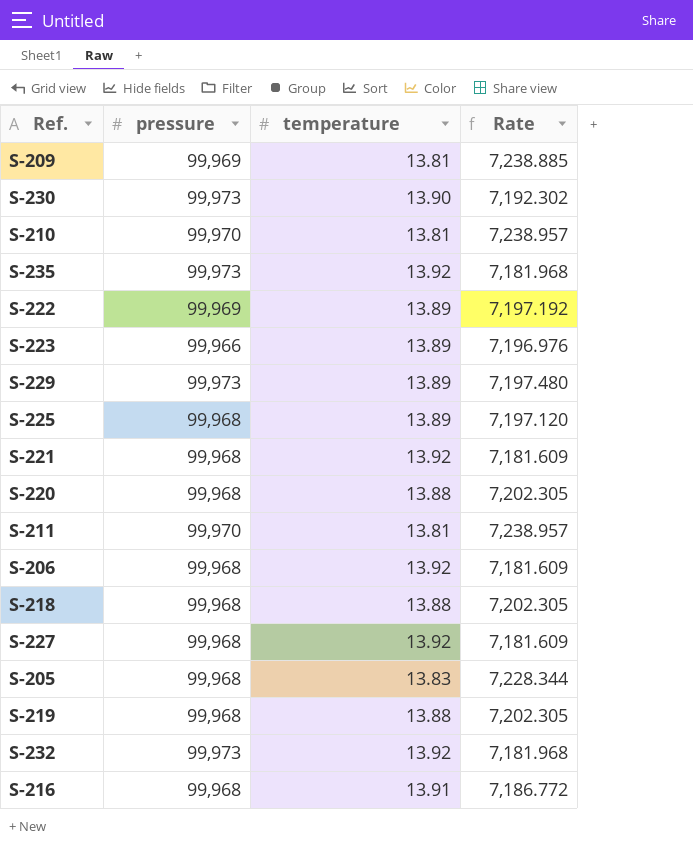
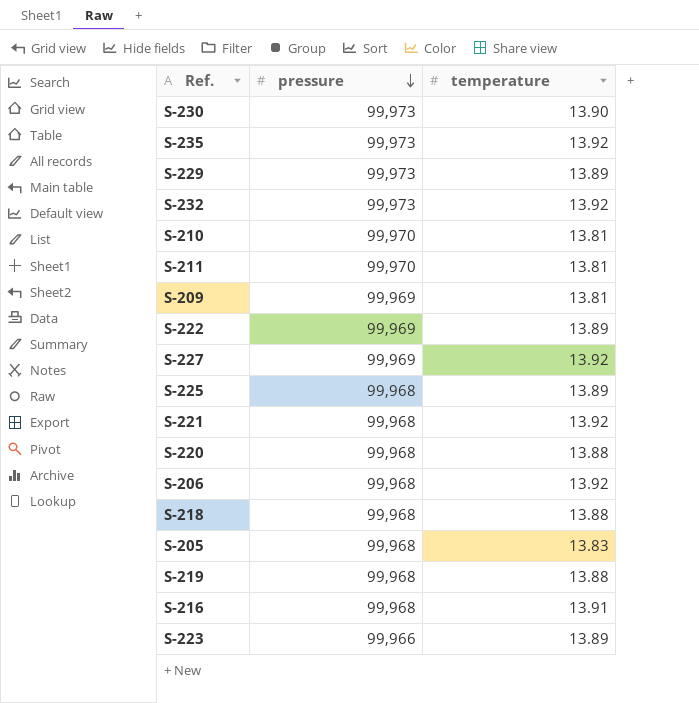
row order: none -> pressure descending
column Rate | formula: [pressure] / [temperature] -> none
S-227 | pressure: 99,968 -> 99,969

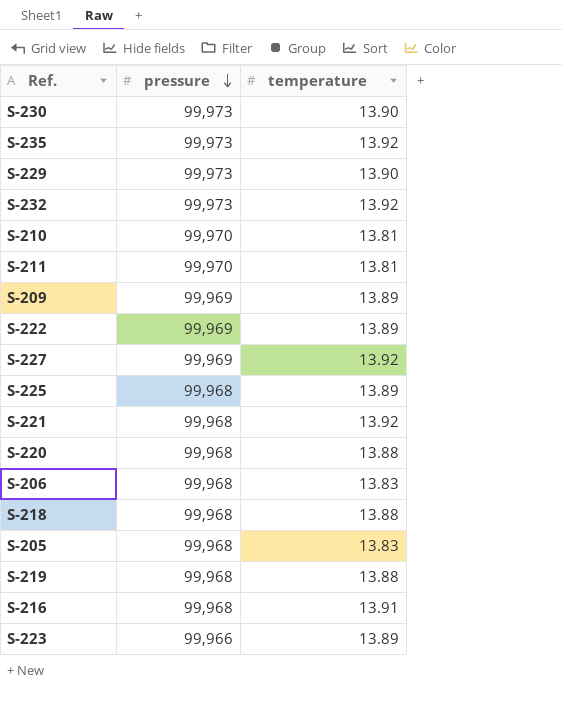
S-229 | temperature: 13.89 -> 13.90
S-209 | temperature: 13.81 -> 13.89
S-206 | temperature: 13.92 -> 13.83

